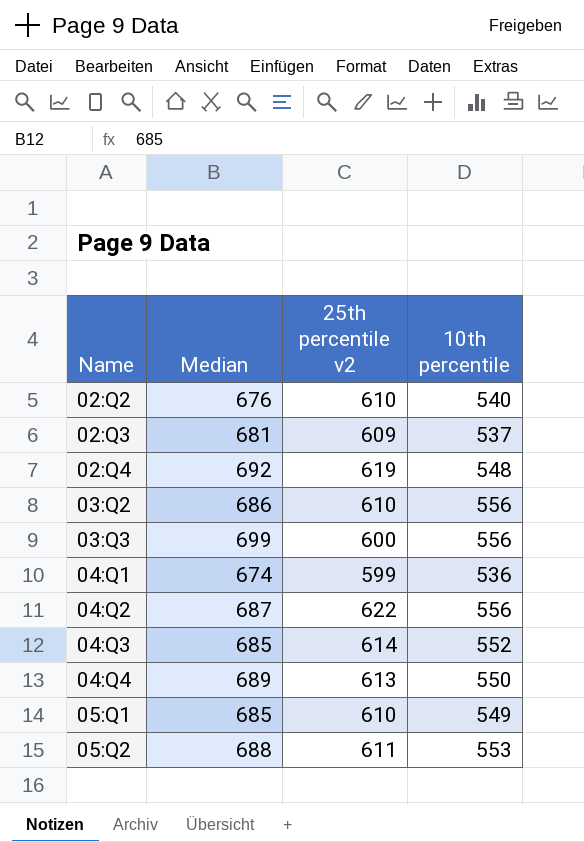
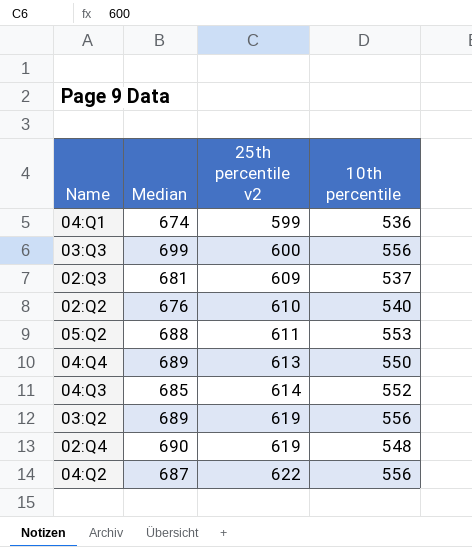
row order: Name ascending -> 25th percentile v2 ascending
row 05:Q1: 685 | 610 | 549 -> none
03:Q2 | Median: 686 -> 689
03:Q2 | 25th percentile v2: 610 -> 619
02:Q4 | Median: 692 -> 690

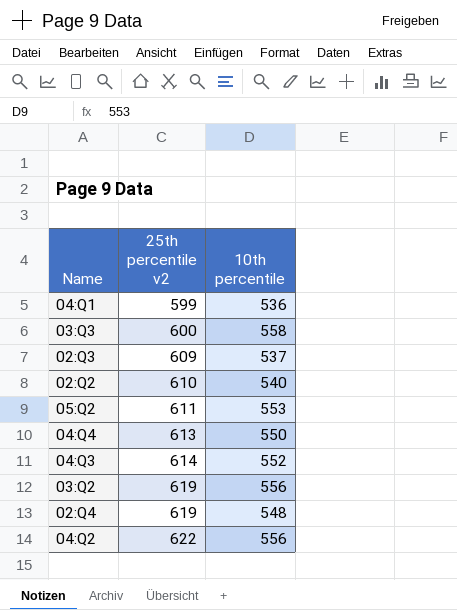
column Median | position: 2 -> none
03:Q3 | 10th percentile: 556 -> 558

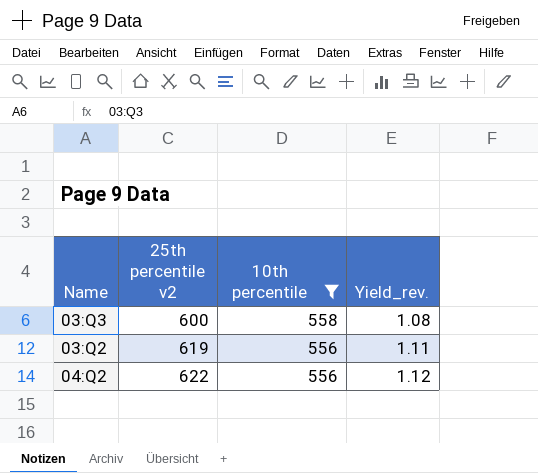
filter: none -> 10th percentile >= 556
column Yield_rev. | formula: none -> [25th percentile v2] / [10th percentile]

